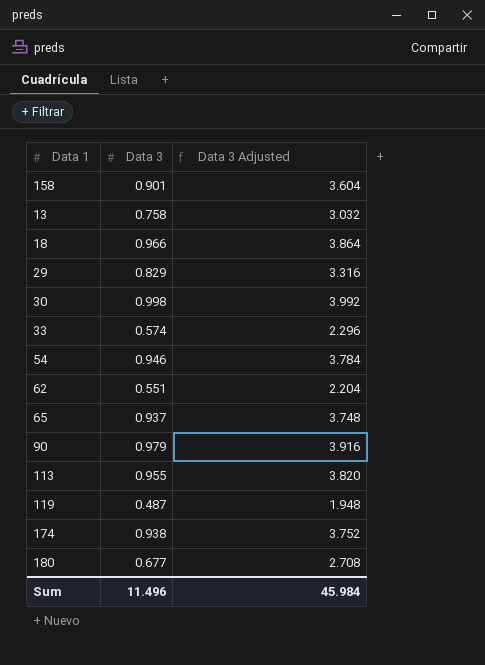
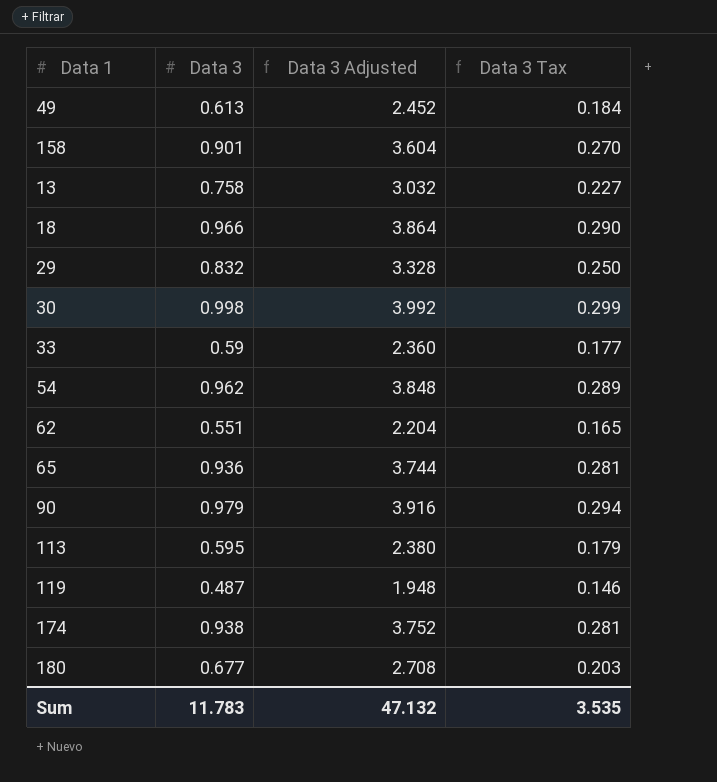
column Data 3 Tax | formula: none -> [Data 3] * 0.3
row 49: none -> 0.613 | 2.452 | 0.184
29 | Data 3: 0.829 -> 0.832
29 | Data 3 Adjusted: 3.316 -> 3.328
33 | Data 3: 0.574 -> 0.59
33 | Data 3 Adjusted: 2.296 -> 2.360
54 | Data 3: 0.946 -> 0.962
54 | Data 3 Adjusted: 3.784 -> 3.848
65 | Data 3: 0.937 -> 0.936
65 | Data 3 Adjusted: 3.748 -> 3.744
113 | Data 3: 0.955 -> 0.595
113 | Data 3 Adjusted: 3.820 -> 2.380
Sum | Data 3: 11.496 -> 11.783
Sum | Data 3 Adjusted: 45.984 -> 47.132

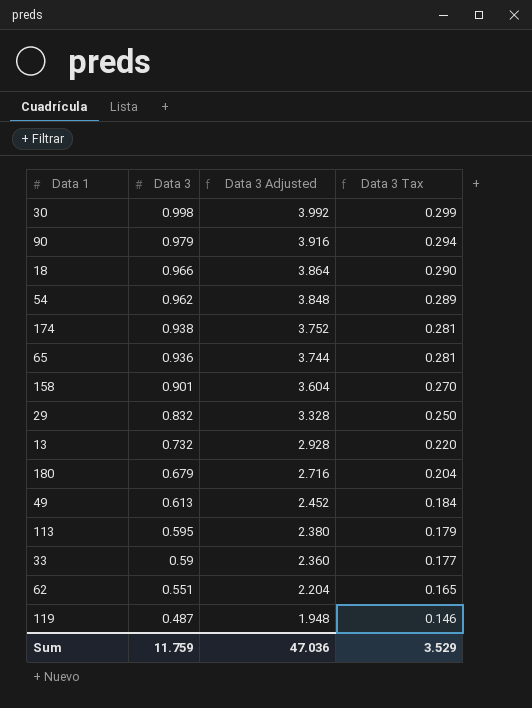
row order: none -> Data 3 descending
13 | Data 3: 0.758 -> 0.732
13 | Data 3 Adjusted: 3.032 -> 2.928
13 | Data 3 Tax: 0.227 -> 0.220
180 | Data 3: 0.677 -> 0.679
180 | Data 3 Adjusted: 2.708 -> 2.716
180 | Data 3 Tax: 0.203 -> 0.204
Sum | Data 3: 11.783 -> 11.759
Sum | Data 3 Adjusted: 47.132 -> 47.036
Sum | Data 3 Tax: 3.535 -> 3.529

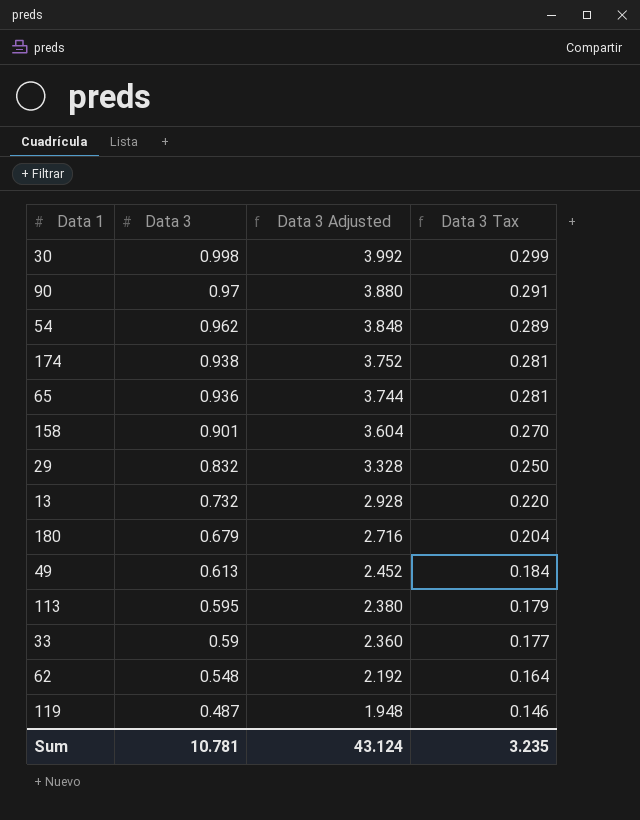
row 18: 0.966 | 3.864 | 0.290 -> none
90 | Data 3: 0.979 -> 0.97
90 | Data 3 Adjusted: 3.916 -> 3.880
90 | Data 3 Tax: 0.294 -> 0.291
62 | Data 3: 0.551 -> 0.548
62 | Data 3 Adjusted: 2.204 -> 2.192
62 | Data 3 Tax: 0.165 -> 0.164
Sum | Data 3: 11.759 -> 10.781
Sum | Data 3 Adjusted: 47.036 -> 43.124
Sum | Data 3 Tax: 3.529 -> 3.235

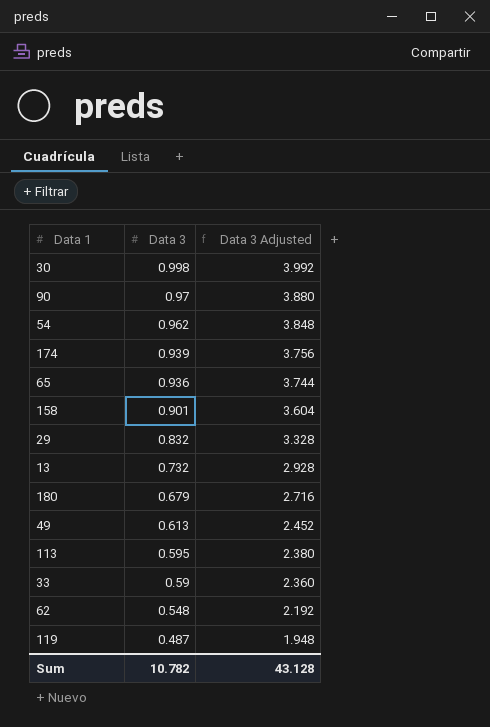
column Data 3 Tax | formula: [Data 3] * 0.3 -> none
174 | Data 3: 0.938 -> 0.939
174 | Data 3 Adjusted: 3.752 -> 3.756
Sum | Data 3: 10.781 -> 10.782
Sum | Data 3 Adjusted: 43.124 -> 43.128

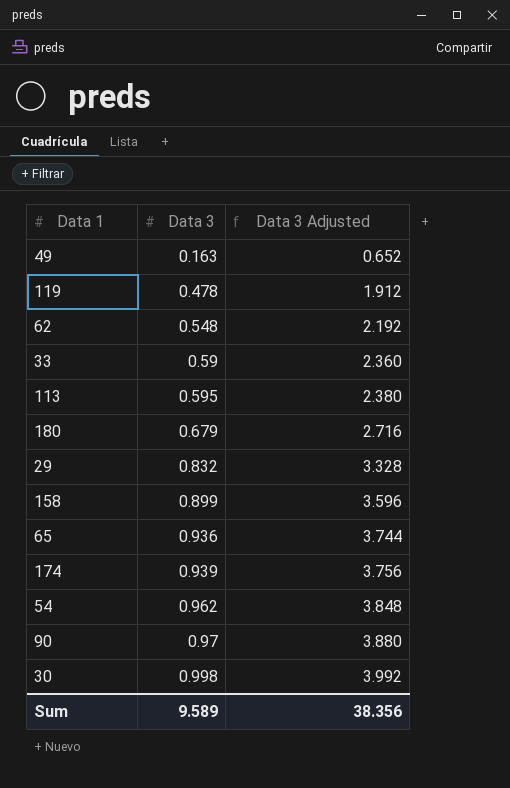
row order: Data 3 descending -> Data 3 ascending
row 13: 0.732 | 2.928 -> none
49 | Data 3: 0.613 -> 0.163
49 | Data 3 Adjusted: 2.452 -> 0.652
119 | Data 3: 0.487 -> 0.478
119 | Data 3 Adjusted: 1.948 -> 1.912
158 | Data 3: 0.901 -> 0.899
158 | Data 3 Adjusted: 3.604 -> 3.596
Sum | Data 3: 10.782 -> 9.589
Sum | Data 3 Adjusted: 43.128 -> 38.356

